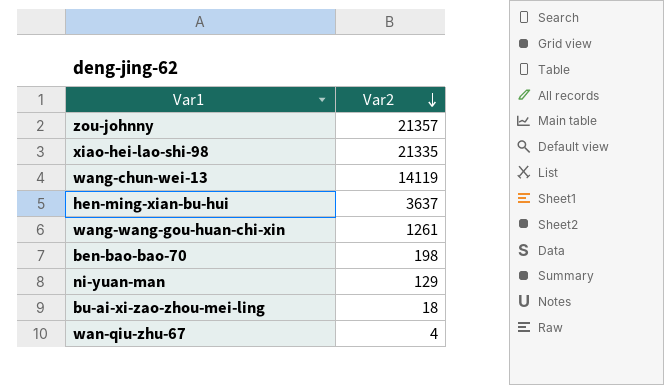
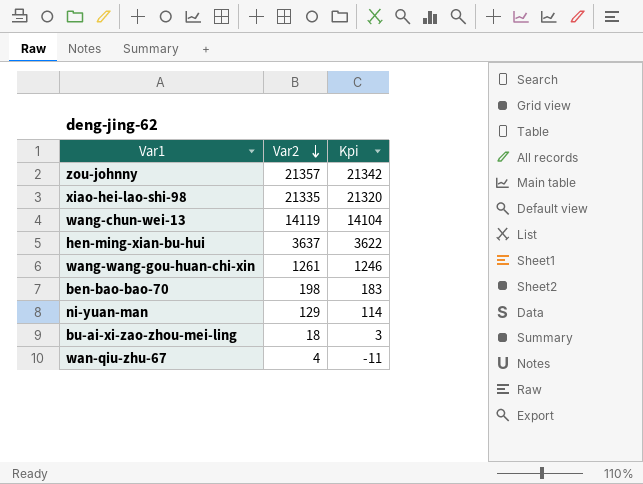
column Kpi | formula: none -> [Var2] - 15

